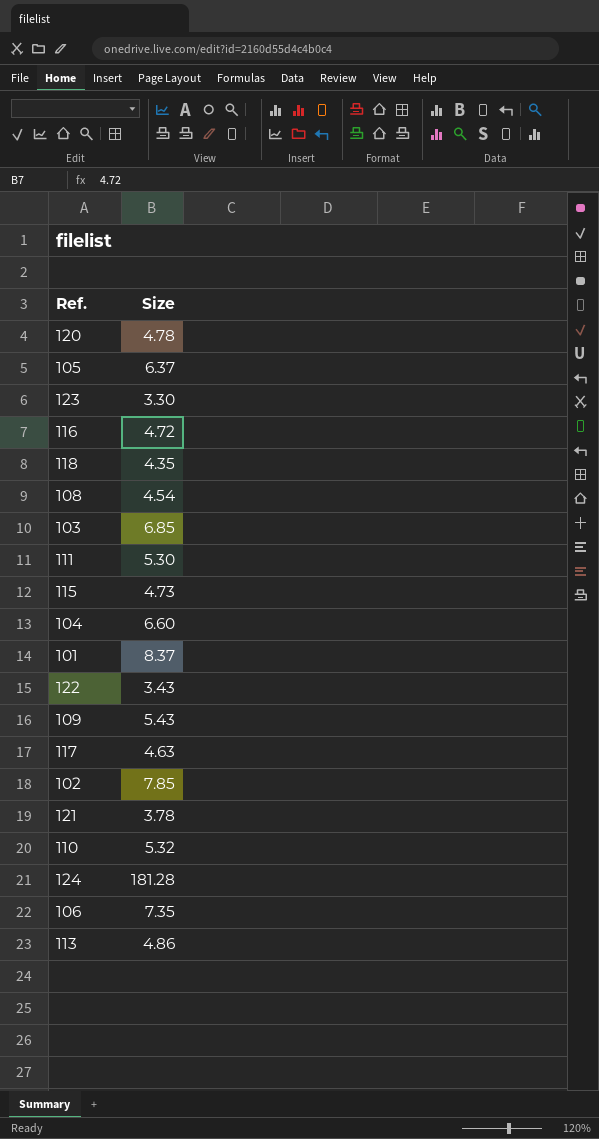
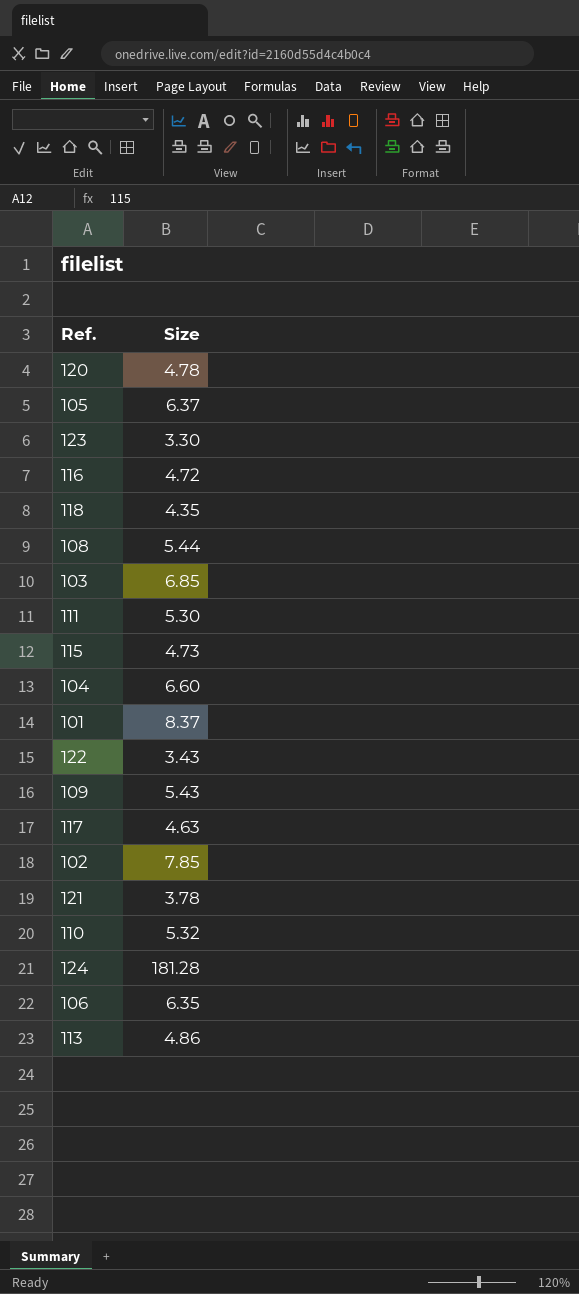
108 | Size: 4.54 -> 5.44
106 | Size: 7.35 -> 6.35

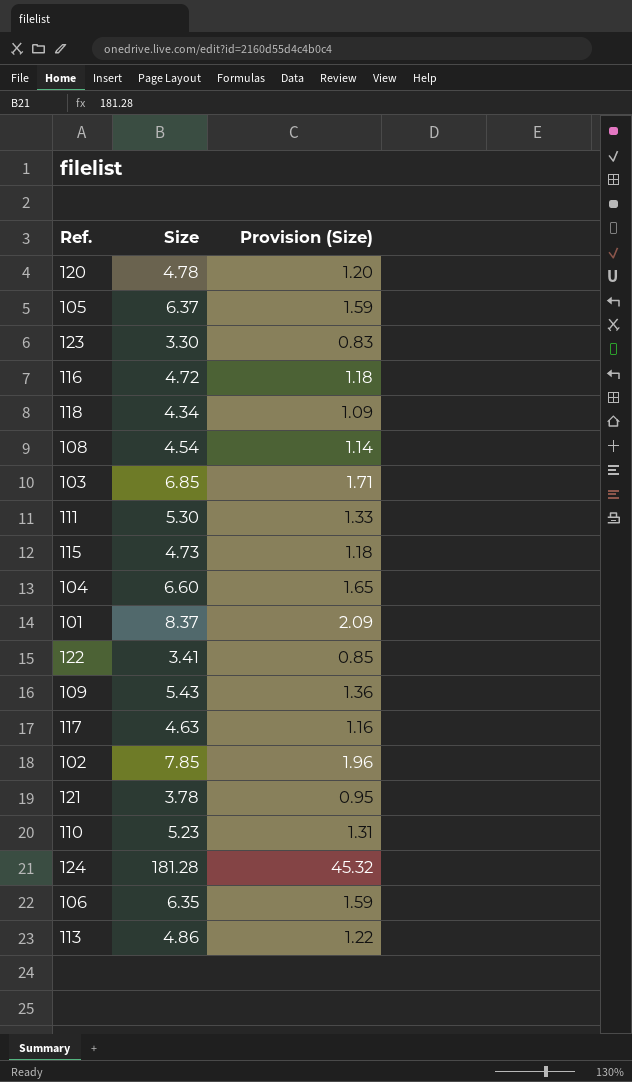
column Provision (Size) | formula: none -> [Size] * 0.25
118 | Size: 4.35 -> 4.34
108 | Size: 5.44 -> 4.54
122 | Size: 3.43 -> 3.41
110 | Size: 5.32 -> 5.23

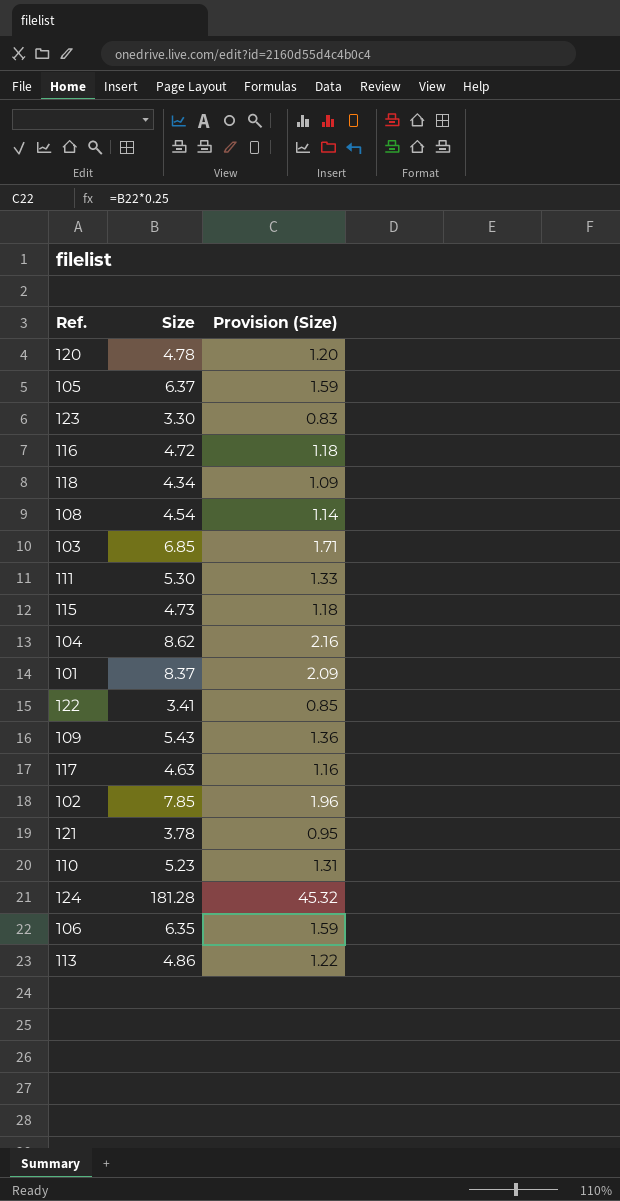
104 | Size: 6.60 -> 8.62
104 | Provision (Size): 1.65 -> 2.16

